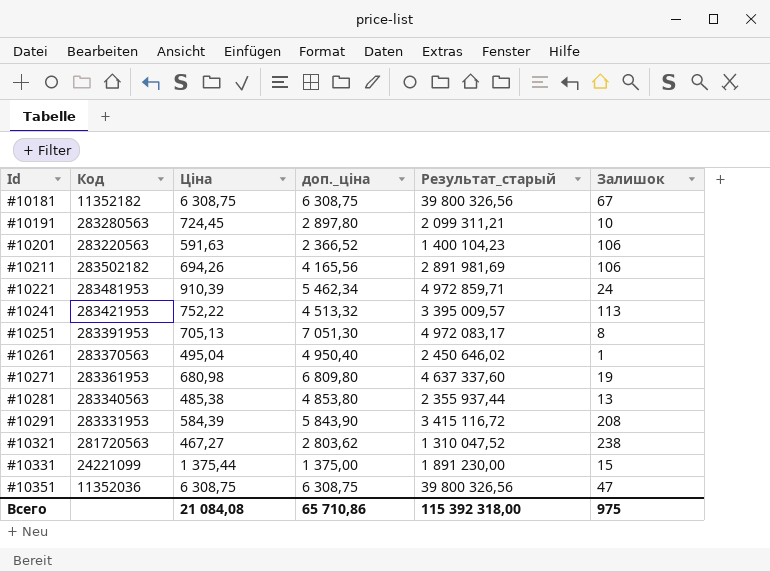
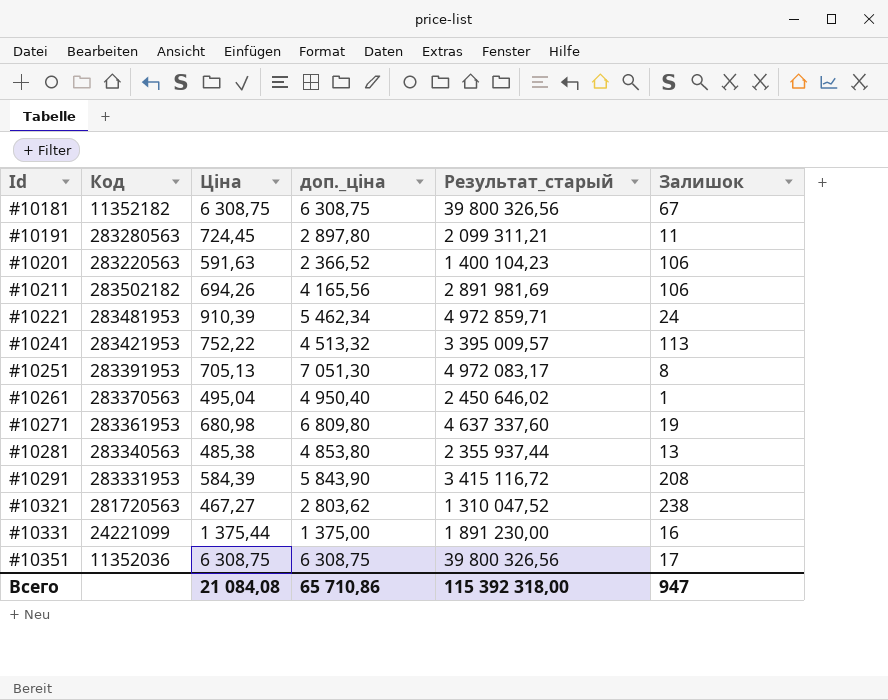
#10191 | Залишок: 10 -> 11
#10331 | Залишок: 15 -> 16
#10351 | Залишок: 47 -> 17
Всего | Залишок: 975 -> 947

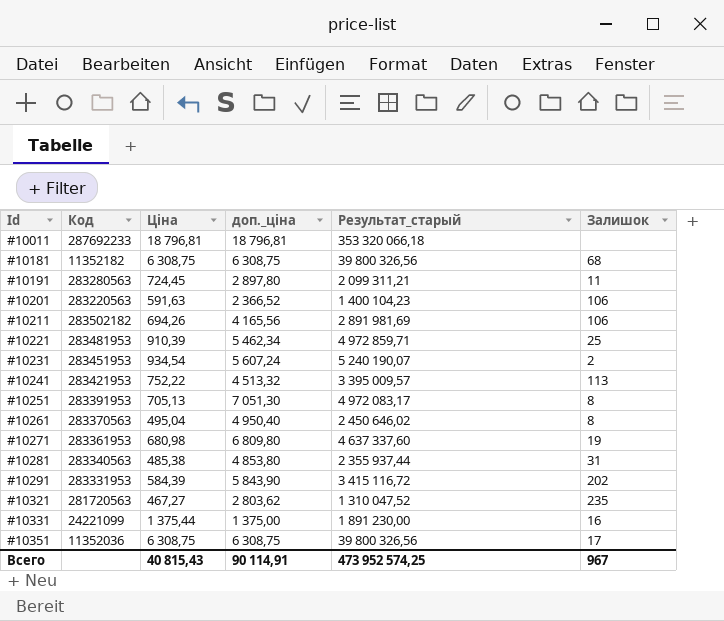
row #10011: none -> 287692233 | 18 796,81 | 18 796,81 | 353 320 066,18 | none
#10181 | Залишок: 67 -> 68
#10221 | Залишок: 24 -> 25
row #10231: none -> 283451953 | 934,54 | 5 607,24 | 5 240 190,07 | 2
#10261 | Залишок: 1 -> 8
#10281 | Залишок: 13 -> 31
#10291 | Залишок: 208 -> 202
#10321 | Залишок: 238 -> 235
Всего | Ціна: 21 084,08 -> 40 815,43
Всего | доп._ціна: 65 710,86 -> 90 114,91
Всего | Результат_старый: 115 392 318,00 -> 473 952 574,25
Всего | Залишок: 947 -> 967

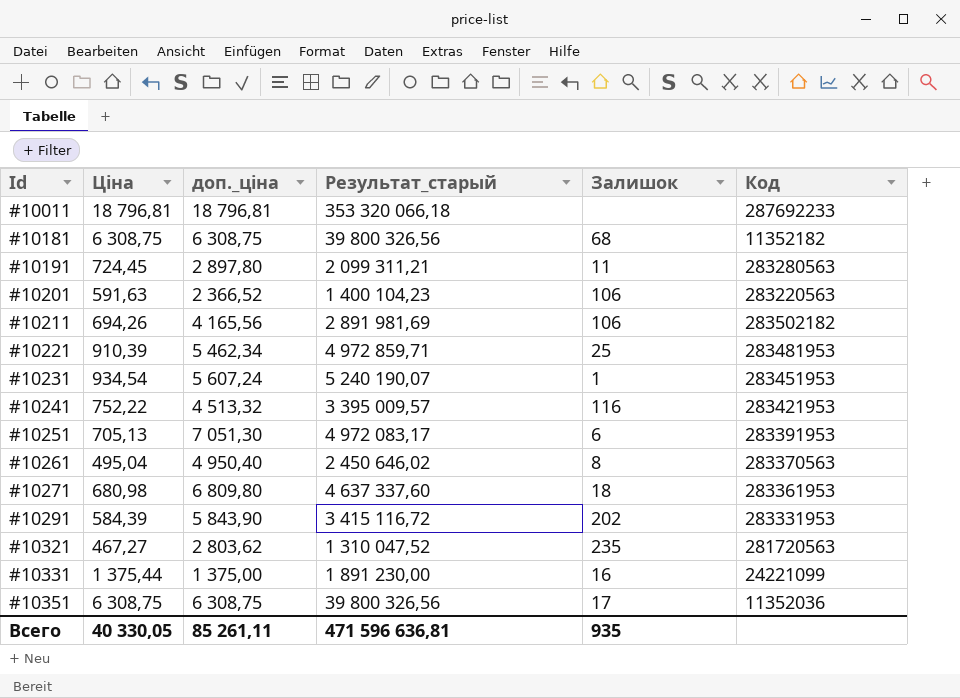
column Код | position: 2 -> 6
row #10281: 283340563 | 485,38 | 4 853,80 | 2 355 937,44 | 31 -> none
#10231 | Залишок: 2 -> 1
#10241 | Залишок: 113 -> 116
#10251 | Залишок: 8 -> 6
#10271 | Залишок: 19 -> 18
Всего | Ціна: 40 815,43 -> 40 330,05
Всего | доп._ціна: 90 114,91 -> 85 261,11
Всего | Результат_старый: 473 952 574,25 -> 471 596 636,81
Всего | Залишок: 967 -> 935

